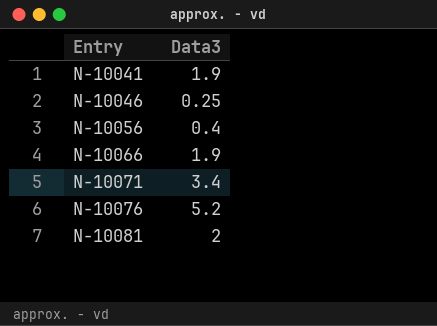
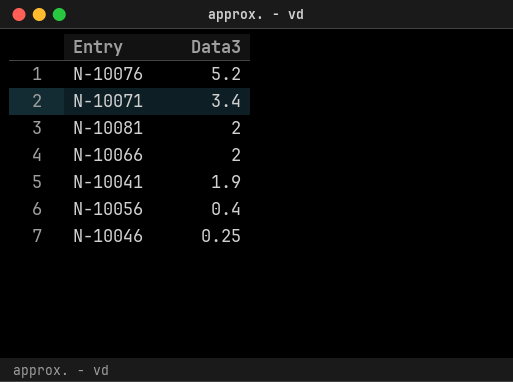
row order: Entry ascending -> Data3 descending
N-10066 | Data3: 1.9 -> 2

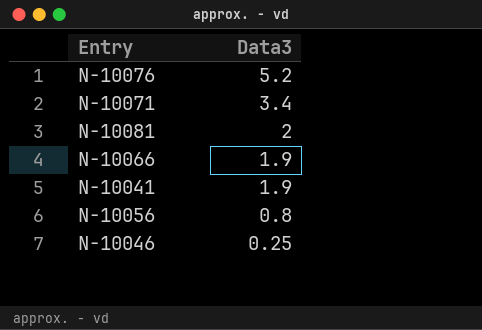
N-10066 | Data3: 2 -> 1.9
N-10056 | Data3: 0.4 -> 0.8

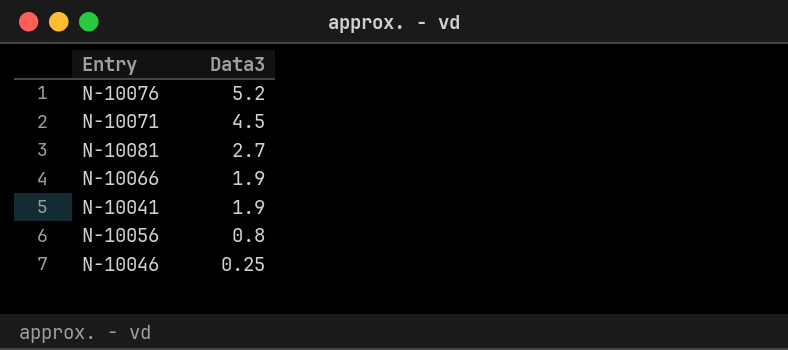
N-10071 | Data3: 3.4 -> 4.5
N-10081 | Data3: 2 -> 2.7

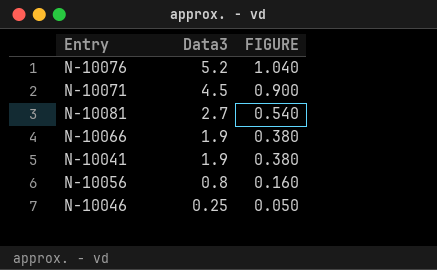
column FIGURE | formula: none -> [Data3] * 0.2

